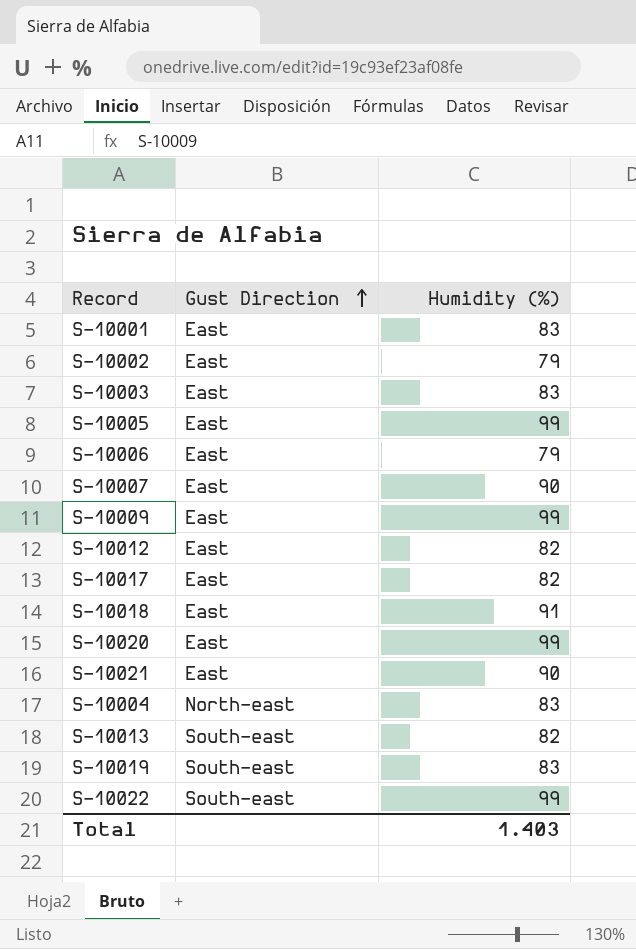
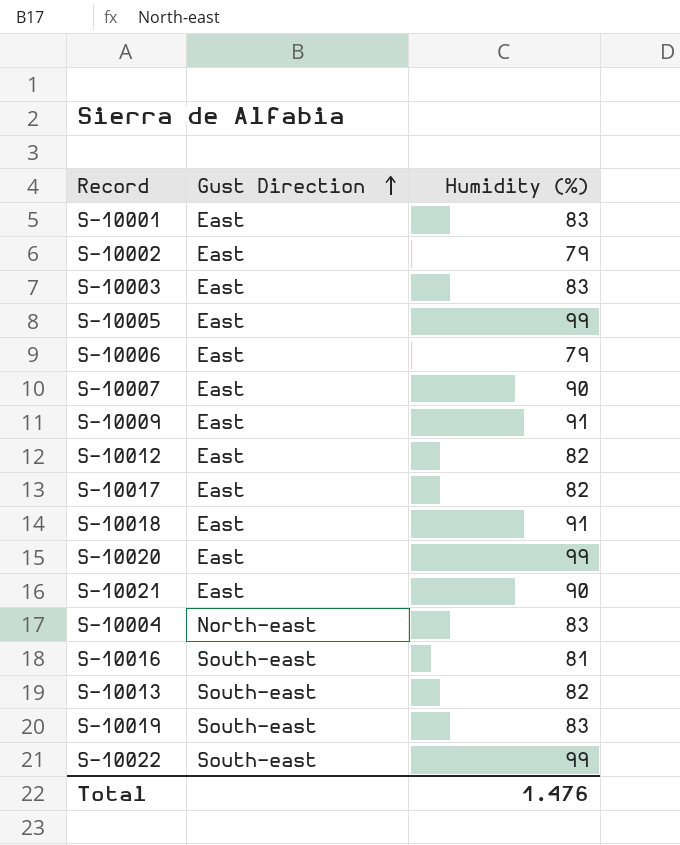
S-10009 | Humidity (%): 99 -> 91
row S-10016: none -> South-east | 81
Total | Humidity (%): 1.403 -> 1.476

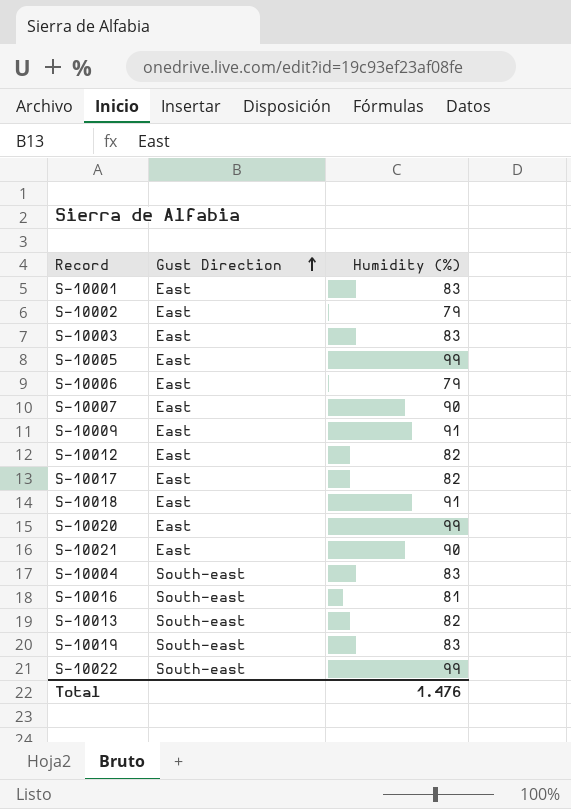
S-10004 | Gust Direction: North-east -> South-east

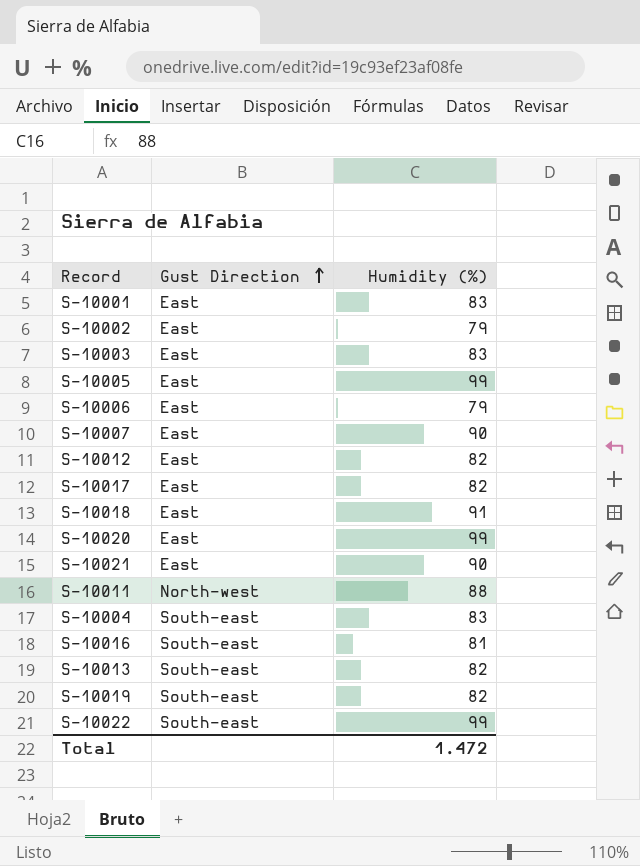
row S-10009: East | 91 -> none
row S-10011: none -> North-west | 88
S-10019 | Humidity (%): 83 -> 82
Total | Humidity (%): 1.476 -> 1.472

